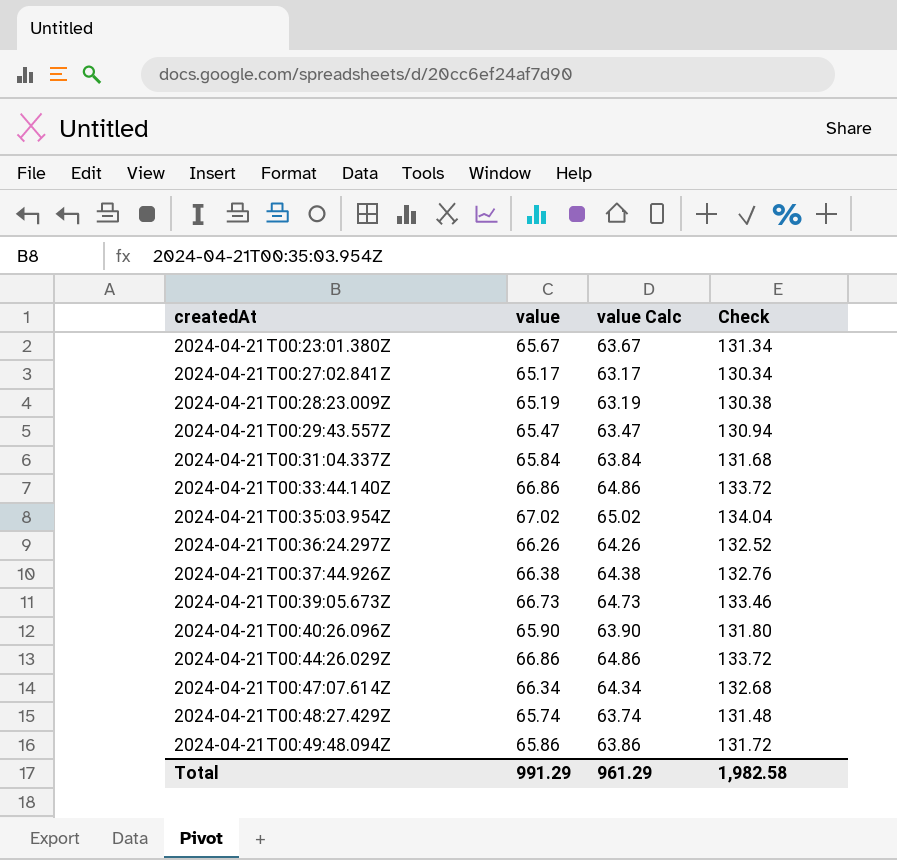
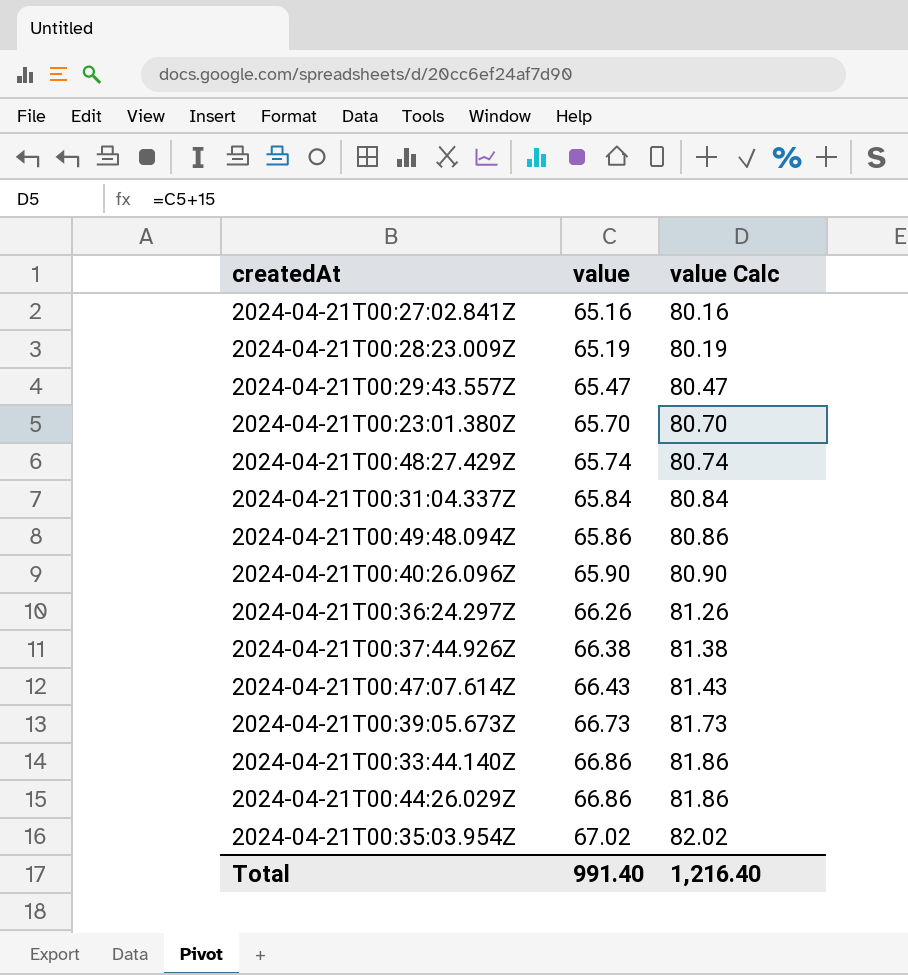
row order: createdAt ascending -> value ascending
column Check | formula: [value] * 2 -> none
column value Calc | formula: [value] - 2 -> [value] + 15
2024-04-21T00:27:02.841Z | value: 65.17 -> 65.16
2024-04-21T00:23:01.380Z | value: 65.67 -> 65.70
2024-04-21T00:47:07.614Z | value: 66.34 -> 66.43
Total | value: 991.29 -> 991.40
Total | value Calc: 961.29 -> 1,216.40

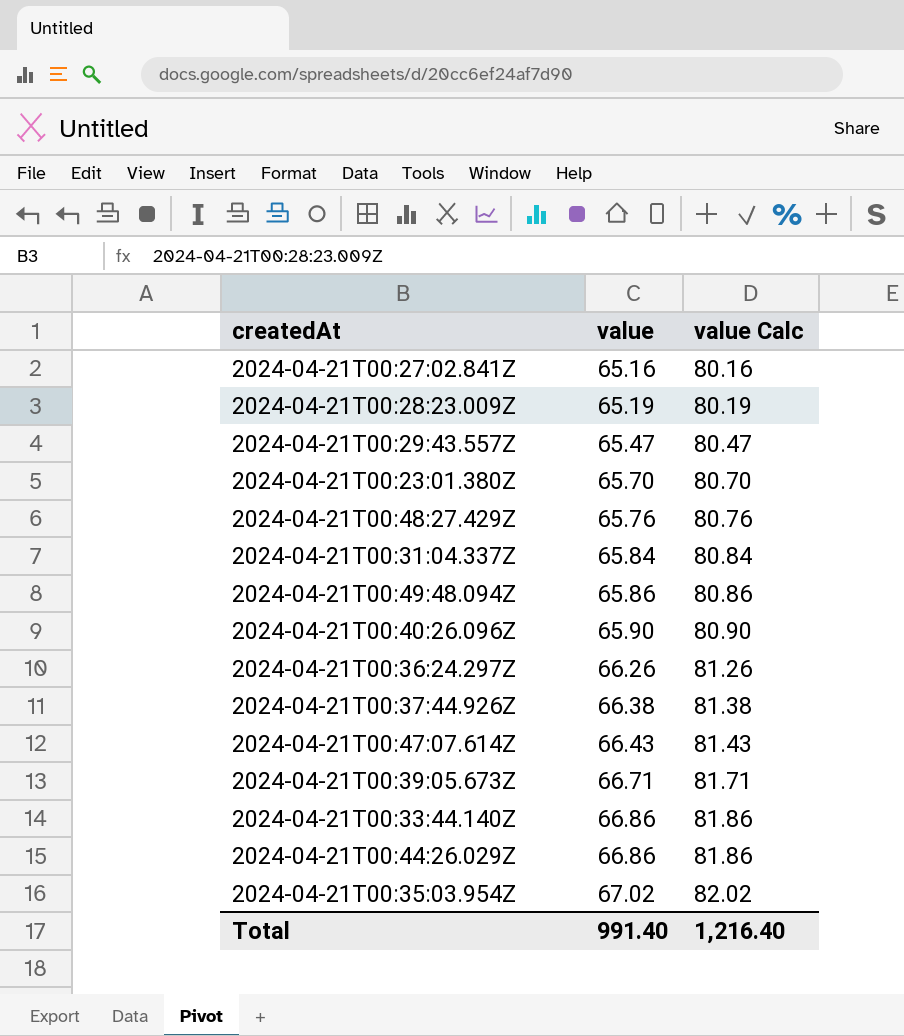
2024-04-21T00:48:27.429Z | value: 65.74 -> 65.76
2024-04-21T00:48:27.429Z | value Calc: 80.74 -> 80.76
2024-04-21T00:39:05.673Z | value: 66.73 -> 66.71
2024-04-21T00:39:05.673Z | value Calc: 81.73 -> 81.71

